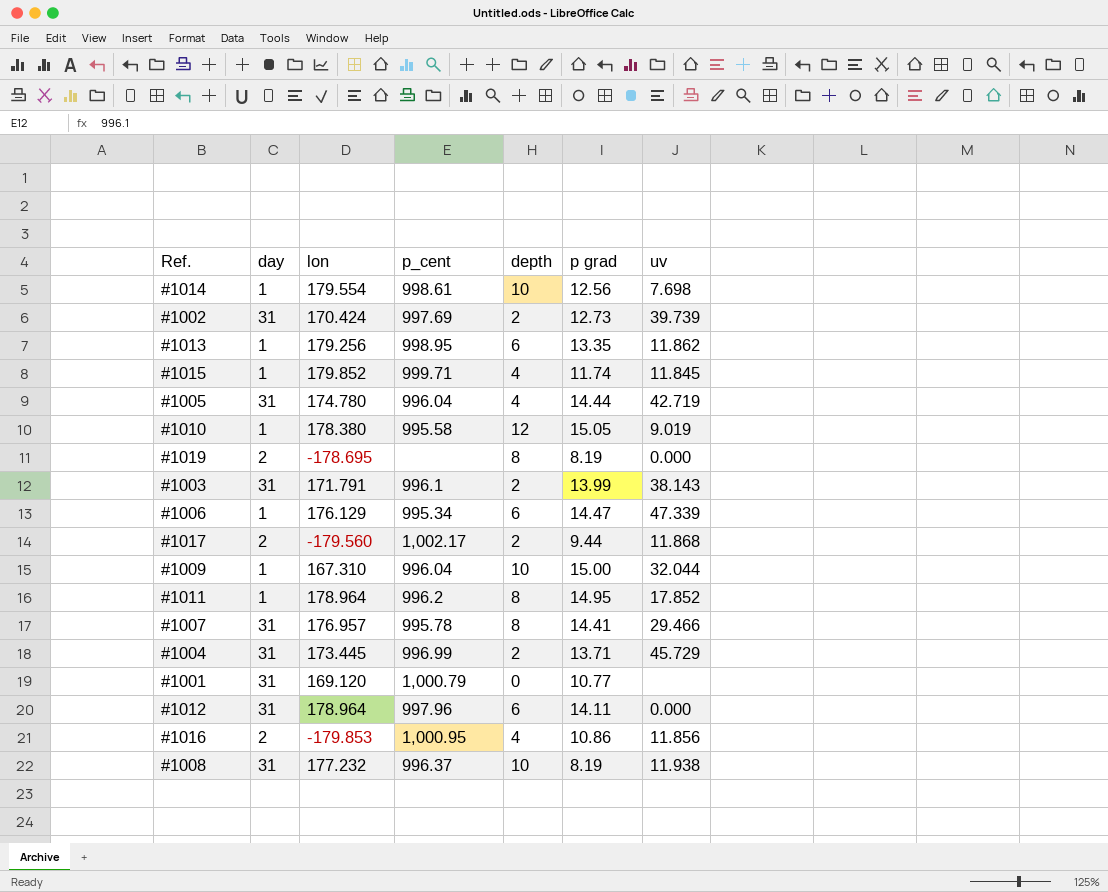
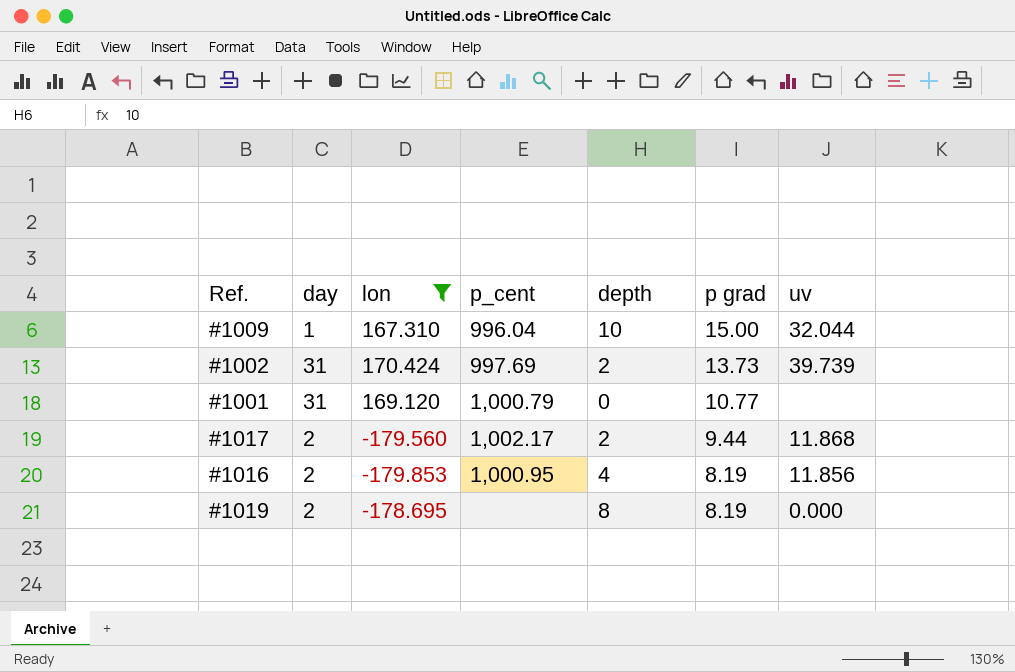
filter: none -> lon <= 170.424
row order: none -> p grad descending
#1002 | p grad: 12.73 -> 13.73
#1016 | p grad: 10.86 -> 8.19

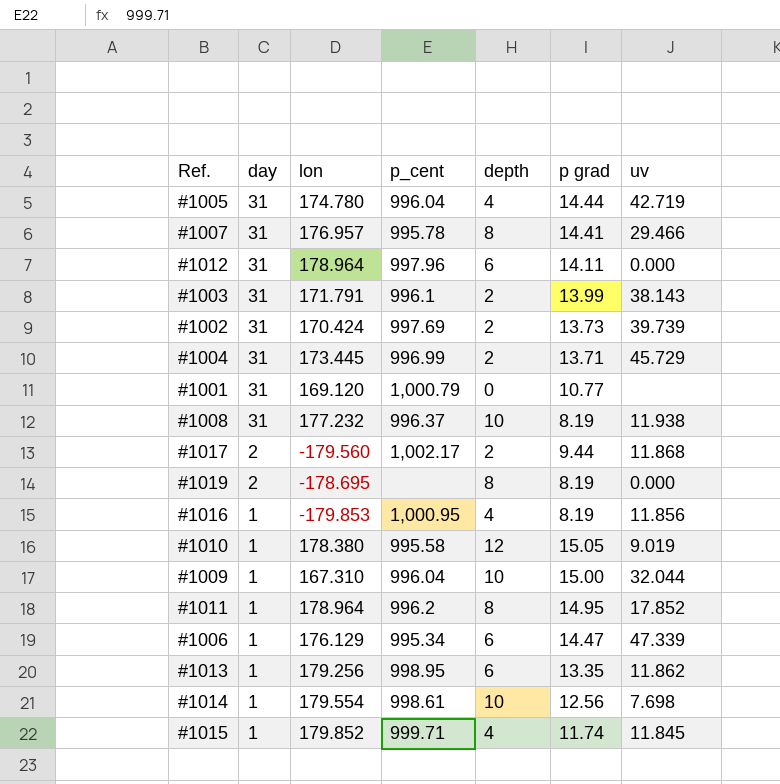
filter: lon <= 170.424 -> none
row order: p grad descending -> day descending
#1016 | day: 2 -> 1

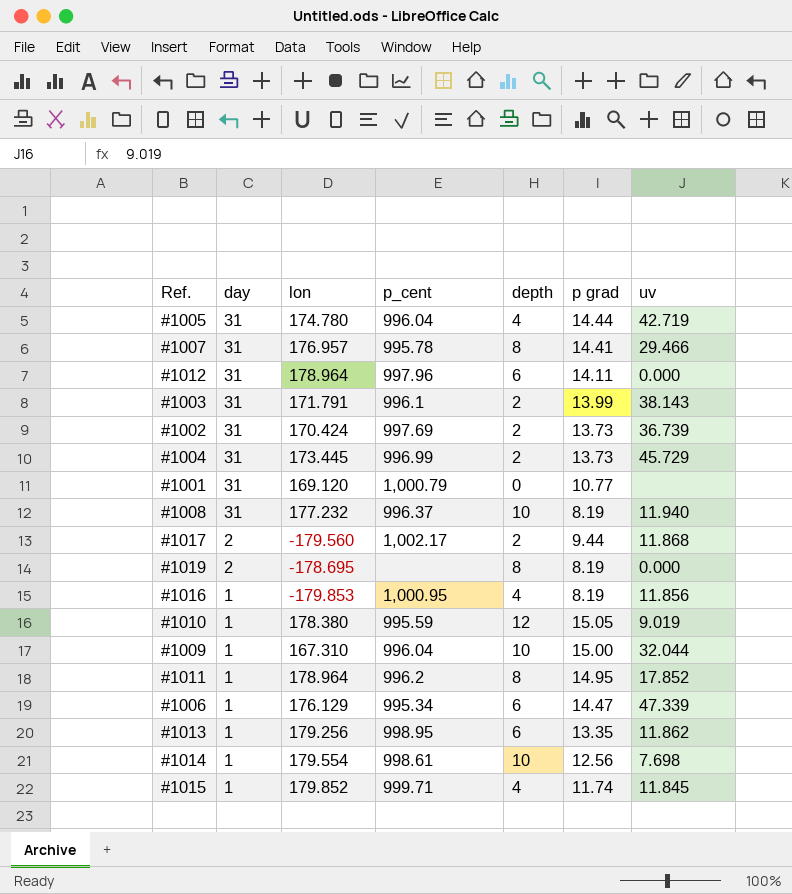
#1002 | uv: 39.739 -> 36.739
#1004 | p grad: 13.71 -> 13.73
#1008 | uv: 11.938 -> 11.940
#1010 | p_cent: 995.58 -> 995.59

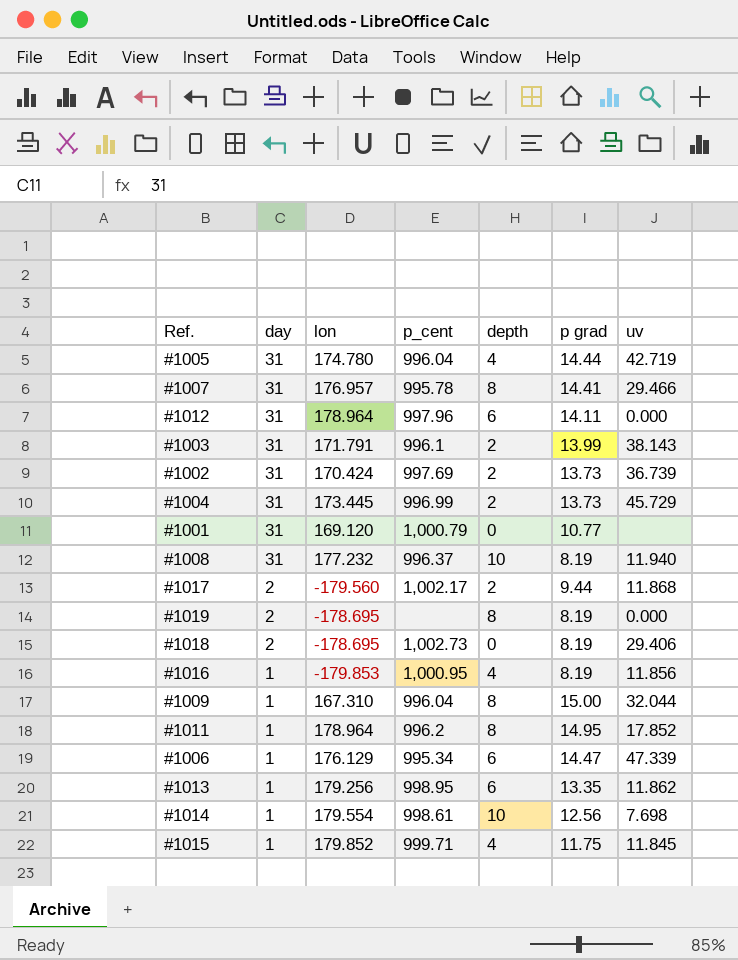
row #1010: 1 | 178.380 | 995.59 | 12 | 15.05 | 9.019 -> none
row #1018: none -> 2 | -178.695 | 1,002.73 | 0 | 8.19 | 29.406
#1009 | depth: 10 -> 8
#1015 | p grad: 11.74 -> 11.75

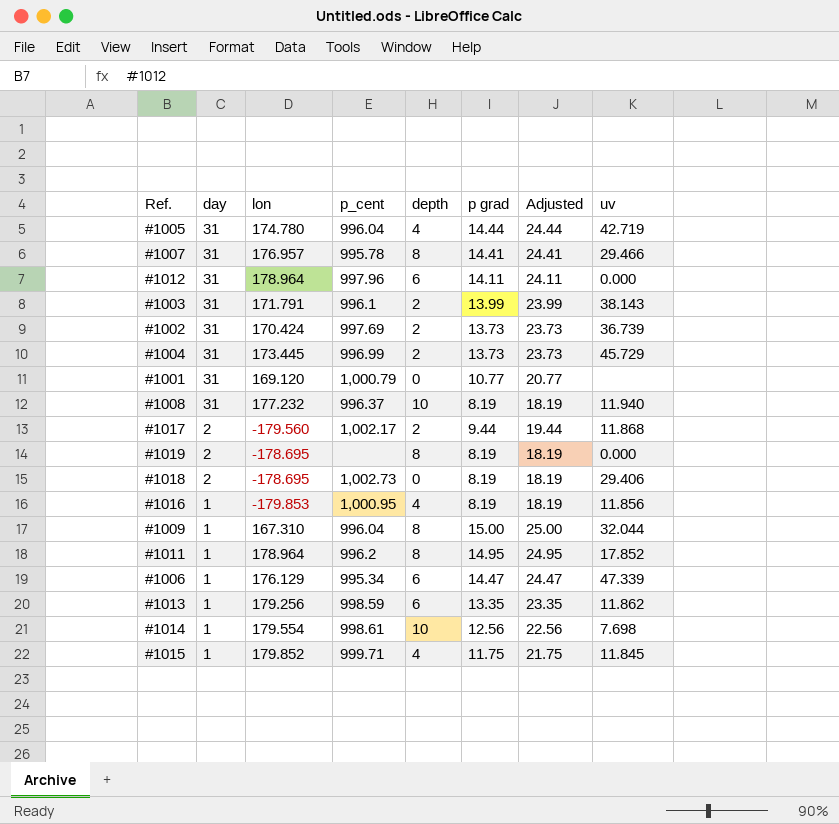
column Adjusted | formula: none -> [p grad] + 10
#1013 | p_cent: 998.95 -> 998.59

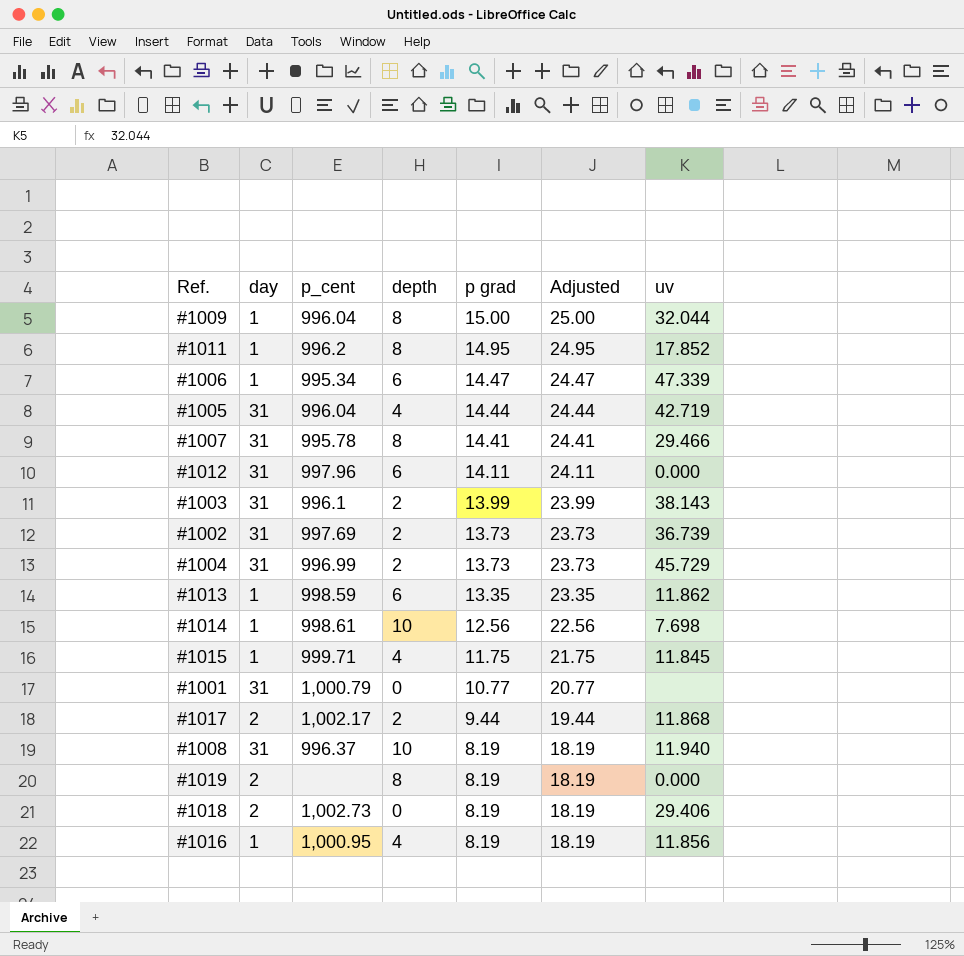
row order: day descending -> p grad descending
column lon | position: 3 -> none

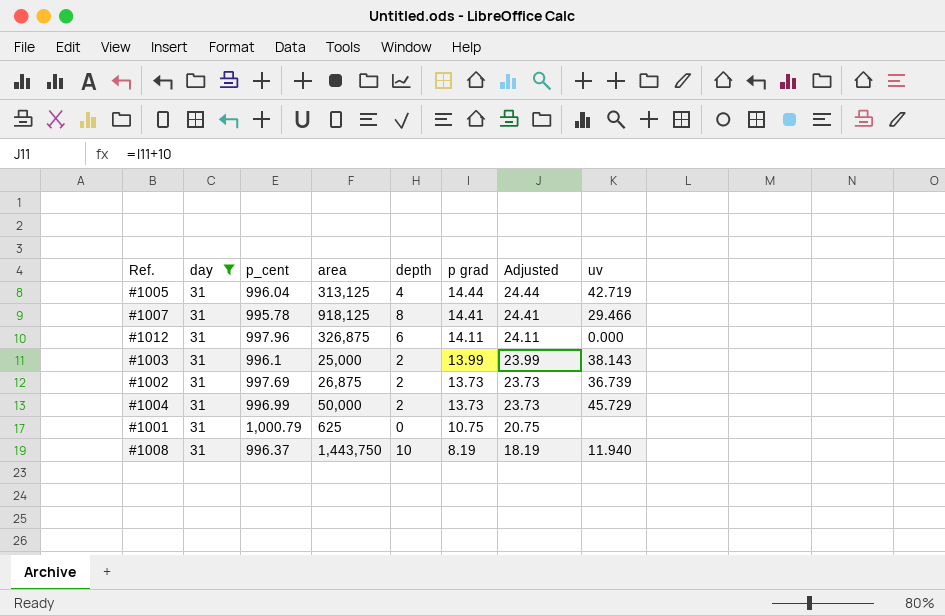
filter: none -> day = 31
column area | position: none -> 4
#1001 | p grad: 10.77 -> 10.75
#1001 | Adjusted: 20.77 -> 20.75

